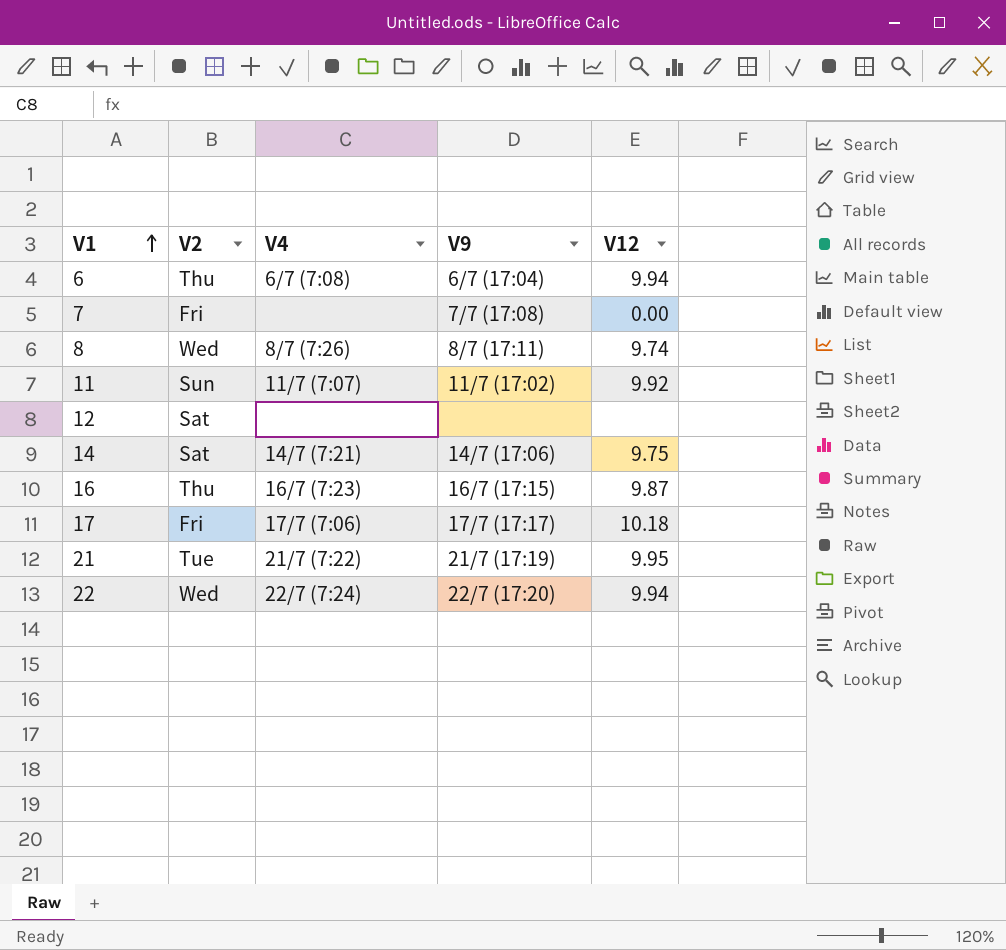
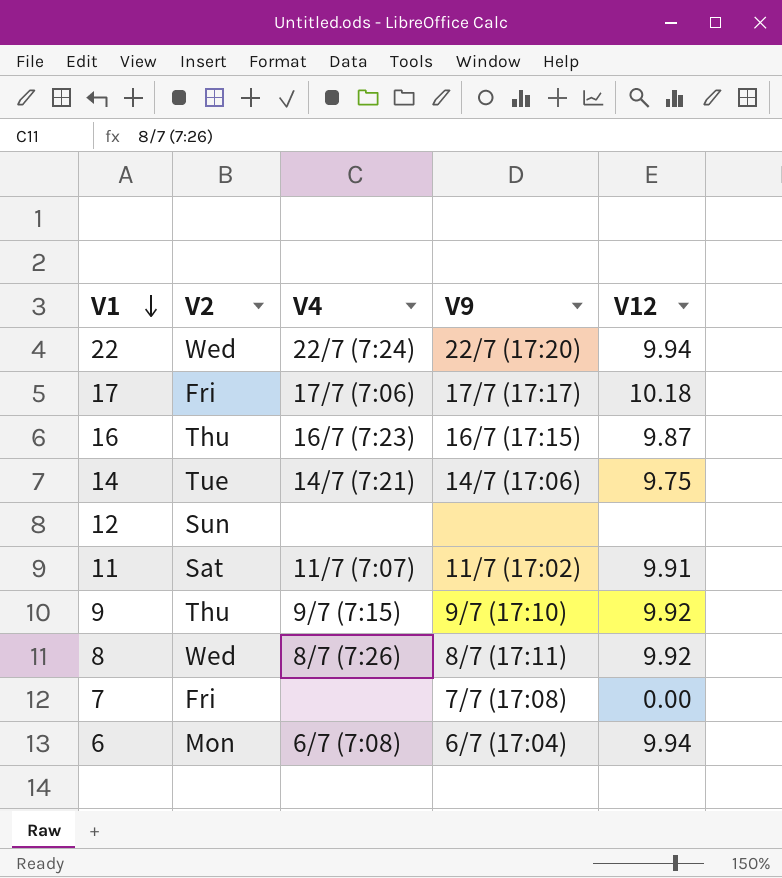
row order: V1 ascending -> V1 descending
row 21: Tue | 21/7 (7:22) | 21/7 (17:19) | 9.95 -> none
14 | V2: Sat -> Tue
12 | V2: Sat -> Sun
11 | V2: Sun -> Sat
11 | V12: 9.92 -> 9.91
row 9: none -> Thu | 9/7 (7:15) | 9/7 (17:10) | 9.92
8 | V12: 9.74 -> 9.92
6 | V2: Thu -> Mon

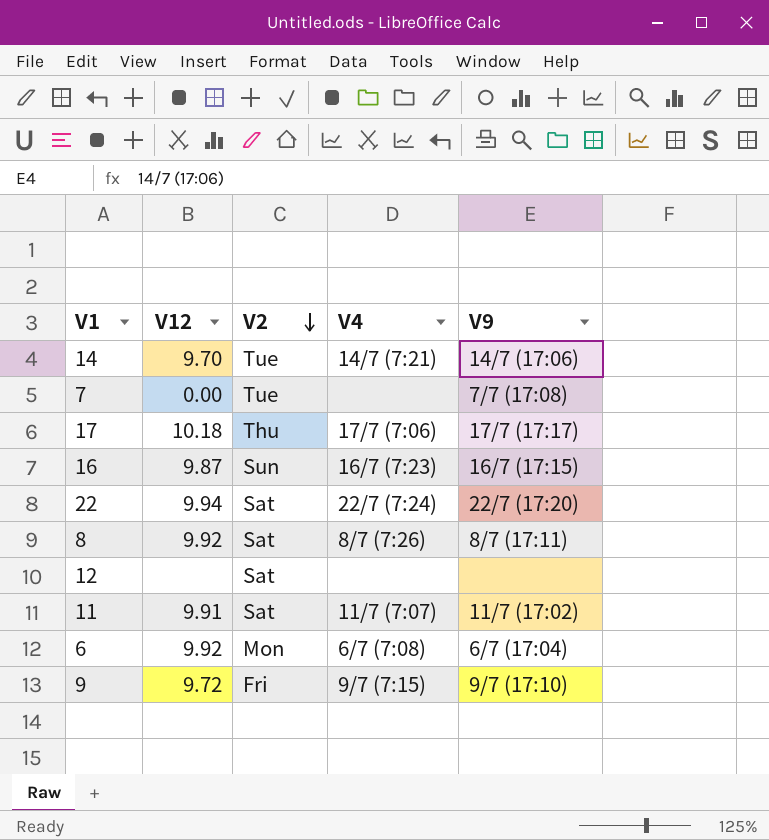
row order: V1 descending -> V2 descending
column V12 | position: 5 -> 2
14 | V12: 9.75 -> 9.70
7 | V2: Fri -> Tue
17 | V2: Fri -> Thu
16 | V2: Thu -> Sun
22 | V2: Wed -> Sat
8 | V2: Wed -> Sat
12 | V2: Sun -> Sat
6 | V12: 9.94 -> 9.92
9 | V12: 9.92 -> 9.72
9 | V2: Thu -> Fri

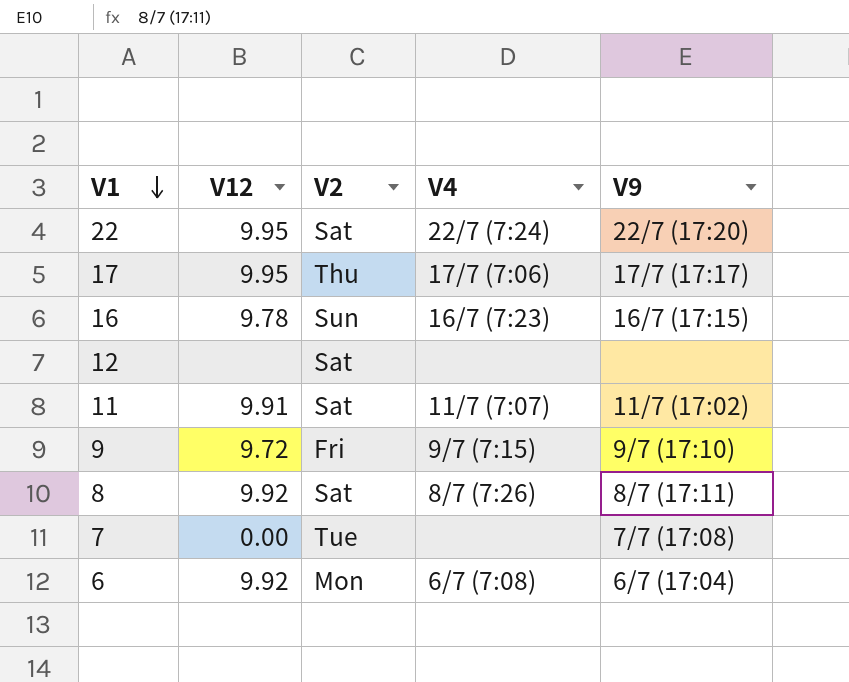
row order: V2 descending -> V1 descending
row 14: 9.70 | Tue | 14/7 (7:21) | 14/7 (17:06) -> none
22 | V12: 9.94 -> 9.95
17 | V12: 10.18 -> 9.95
16 | V12: 9.87 -> 9.78

